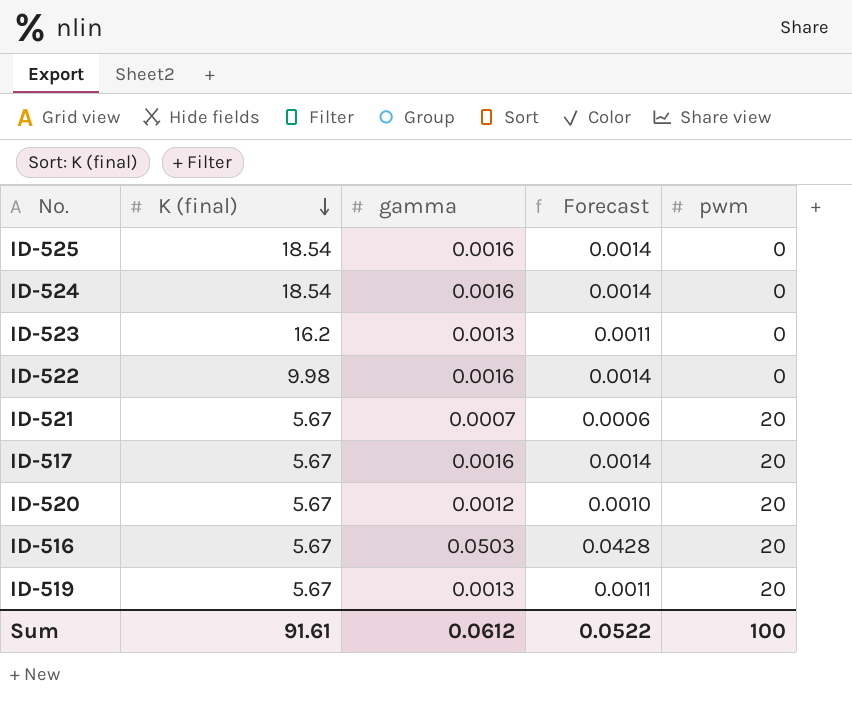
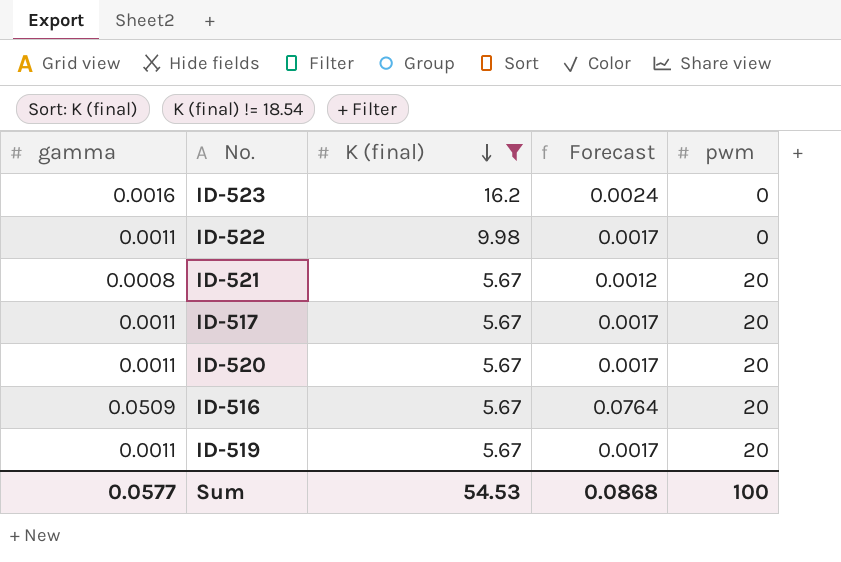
filter: none -> K (final) != 18.54
column gamma | position: 3 -> 1
column Forecast | formula: [gamma] * 0.85 -> [gamma] * 1.5
ID-523 | gamma: 0.0013 -> 0.0016
ID-522 | gamma: 0.0016 -> 0.0011
ID-521 | gamma: 0.0007 -> 0.0008
ID-517 | gamma: 0.0016 -> 0.0011
ID-520 | gamma: 0.0012 -> 0.0011
ID-516 | gamma: 0.0503 -> 0.0509
ID-519 | gamma: 0.0013 -> 0.0011
Sum | gamma: 0.0612 -> 0.0577
Sum | K (final): 91.61 -> 54.53
Sum | Forecast: 0.0522 -> 0.0868

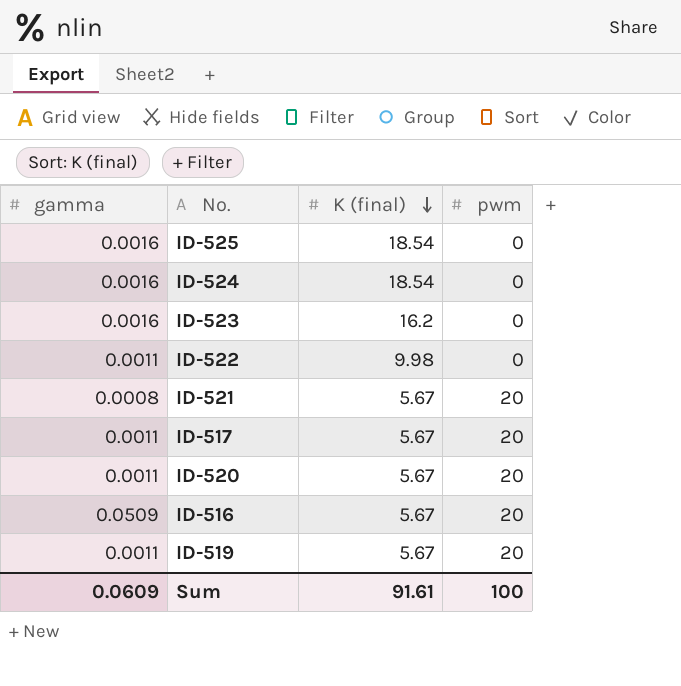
filter: K (final) != 18.54 -> none
column Forecast | formula: [gamma] * 1.5 -> none
Sum | gamma: 0.0577 -> 0.0609
Sum | K (final): 54.53 -> 91.61

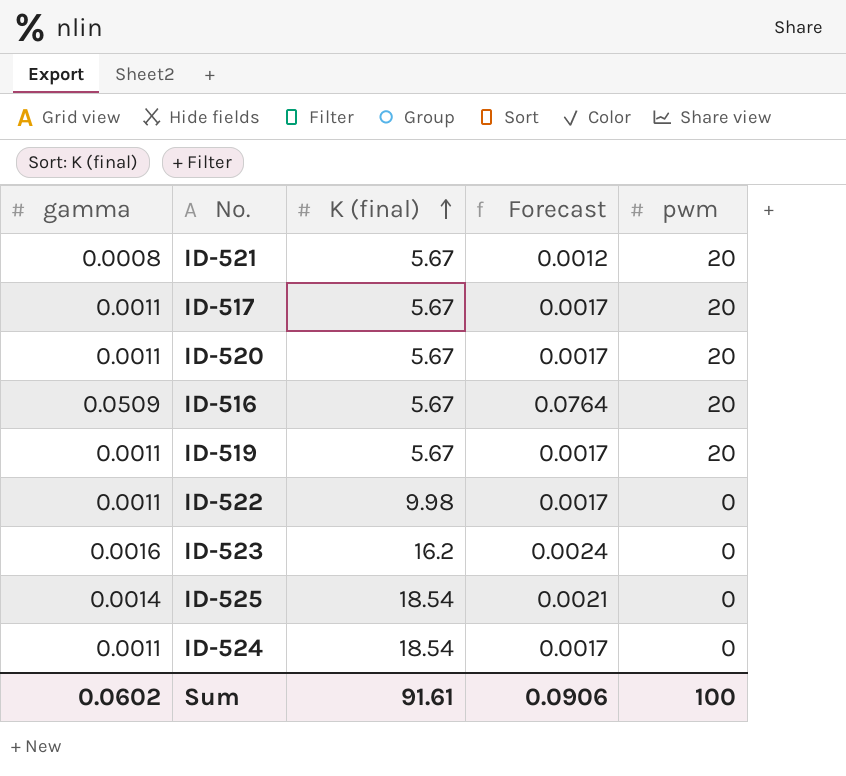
row order: K (final) descending -> K (final) ascending
column Forecast | formula: none -> [gamma] * 1.5
ID-525 | gamma: 0.0016 -> 0.0014
ID-524 | gamma: 0.0016 -> 0.0011
Sum | gamma: 0.0609 -> 0.0602

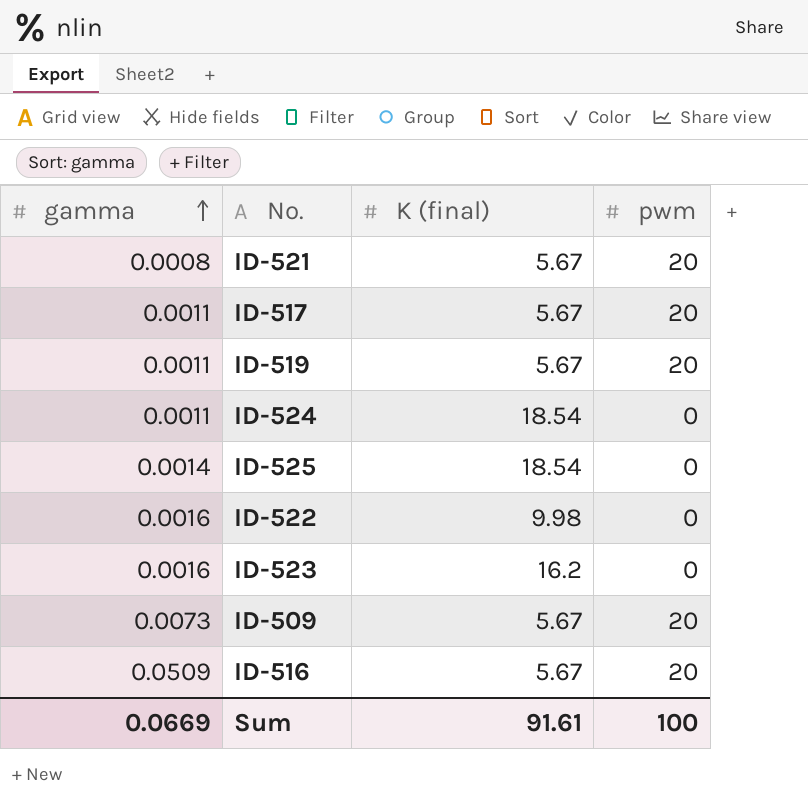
row order: K (final) ascending -> gamma ascending
column Forecast | formula: [gamma] * 1.5 -> none
row ID-520: 0.0011 | 5.67 | 0.0017 | 20 -> none
ID-522 | gamma: 0.0011 -> 0.0016
row ID-509: none -> 0.0073 | 5.67 | 20
Sum | gamma: 0.0602 -> 0.0669

